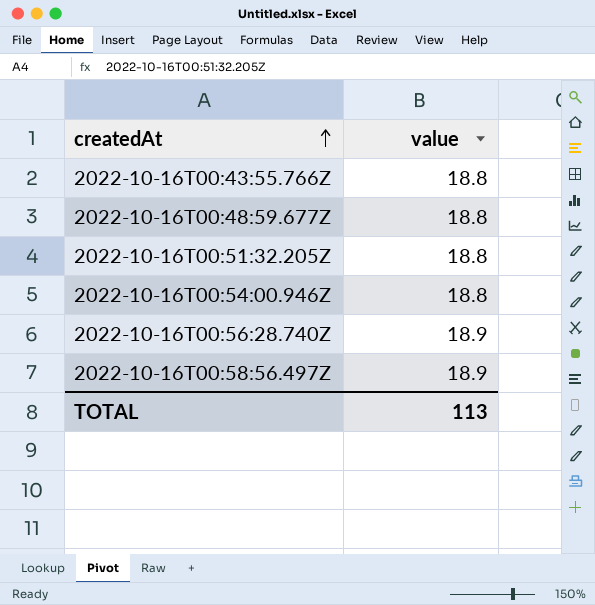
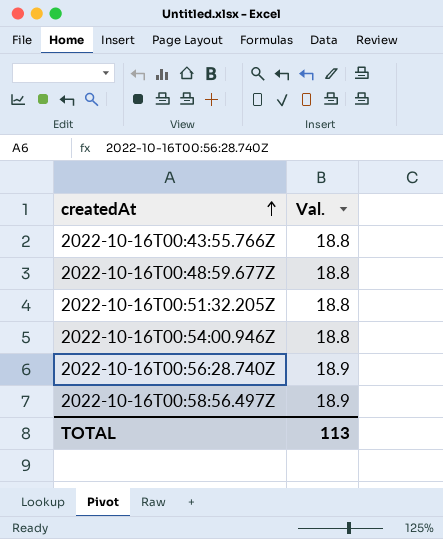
column name: value -> Val.

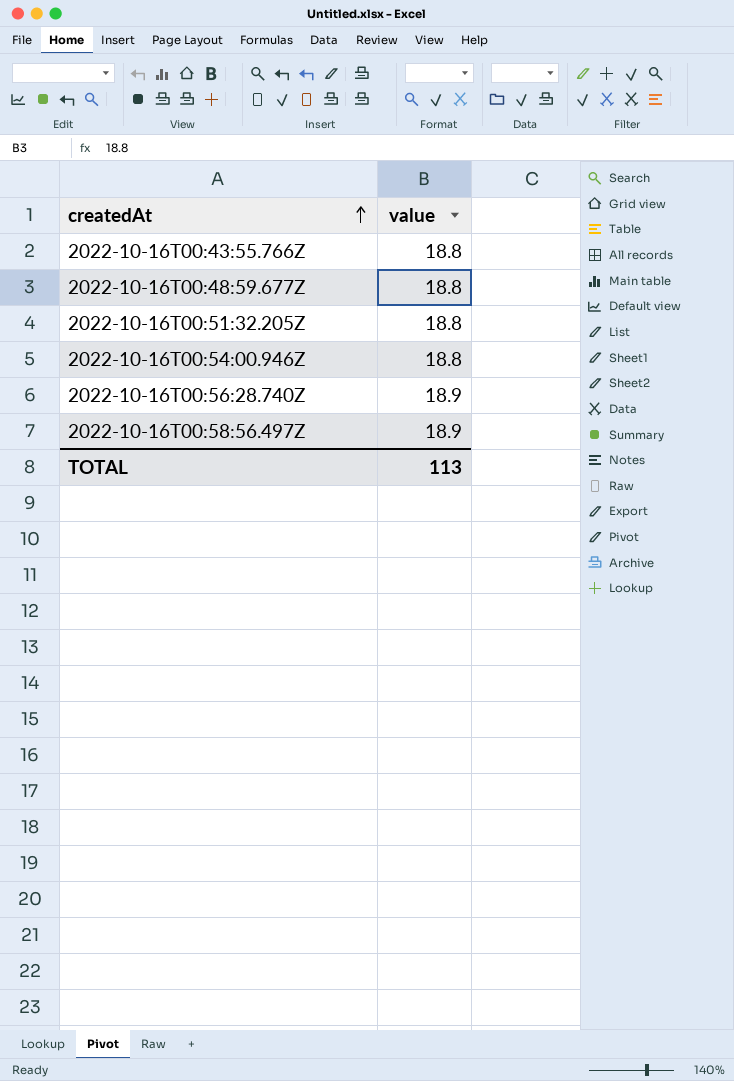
column name: Val. -> value

